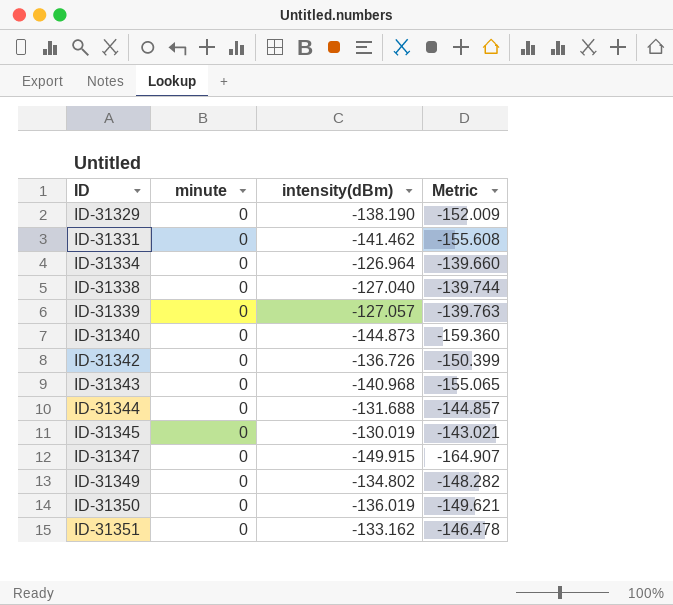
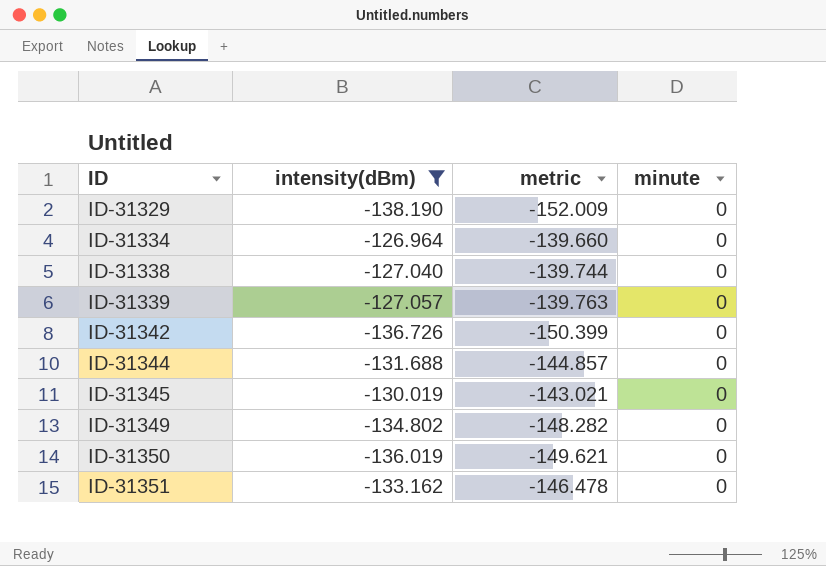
filter: none -> intensity(dBm) >= -138.190
column name: Metric -> metric
column minute | position: 2 -> 4

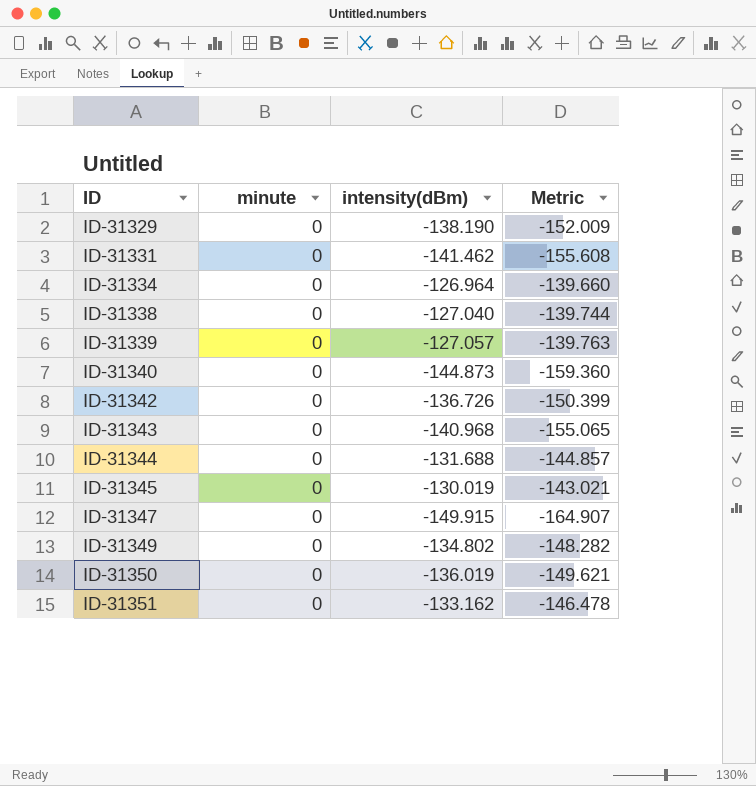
filter: intensity(dBm) >= -138.190 -> none
column minute | position: 4 -> 2
column name: metric -> Metric

